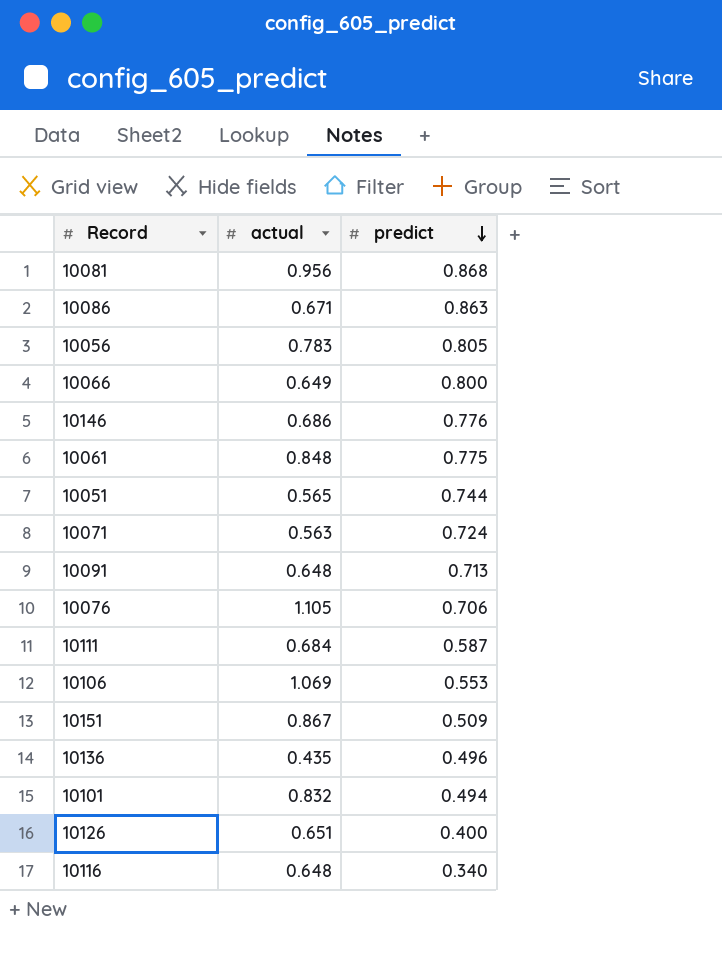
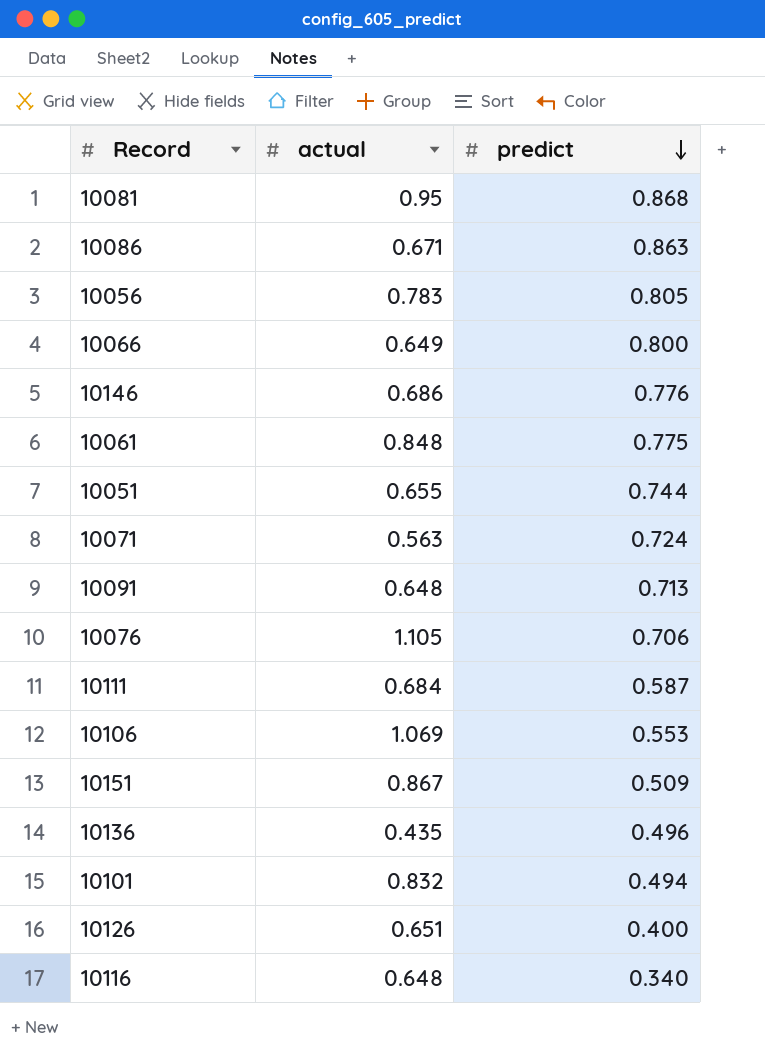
10081 | actual: 0.956 -> 0.95
10051 | actual: 0.565 -> 0.655

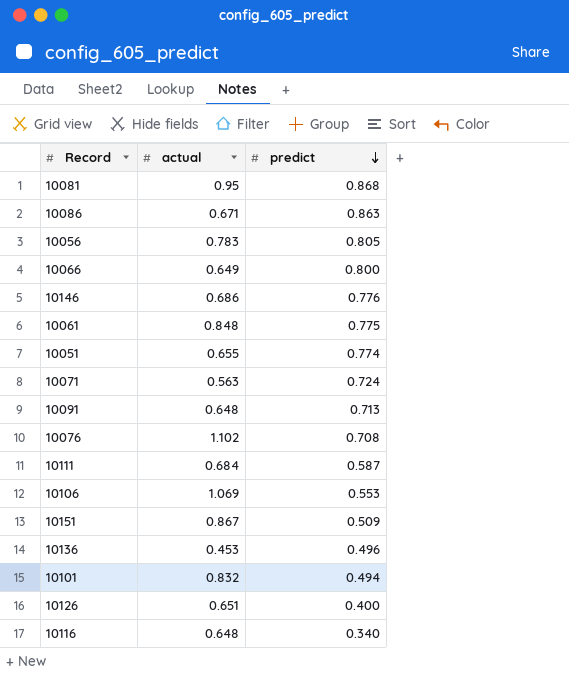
10051 | predict: 0.744 -> 0.774
10076 | actual: 1.105 -> 1.102
10076 | predict: 0.706 -> 0.708
10136 | actual: 0.435 -> 0.453

